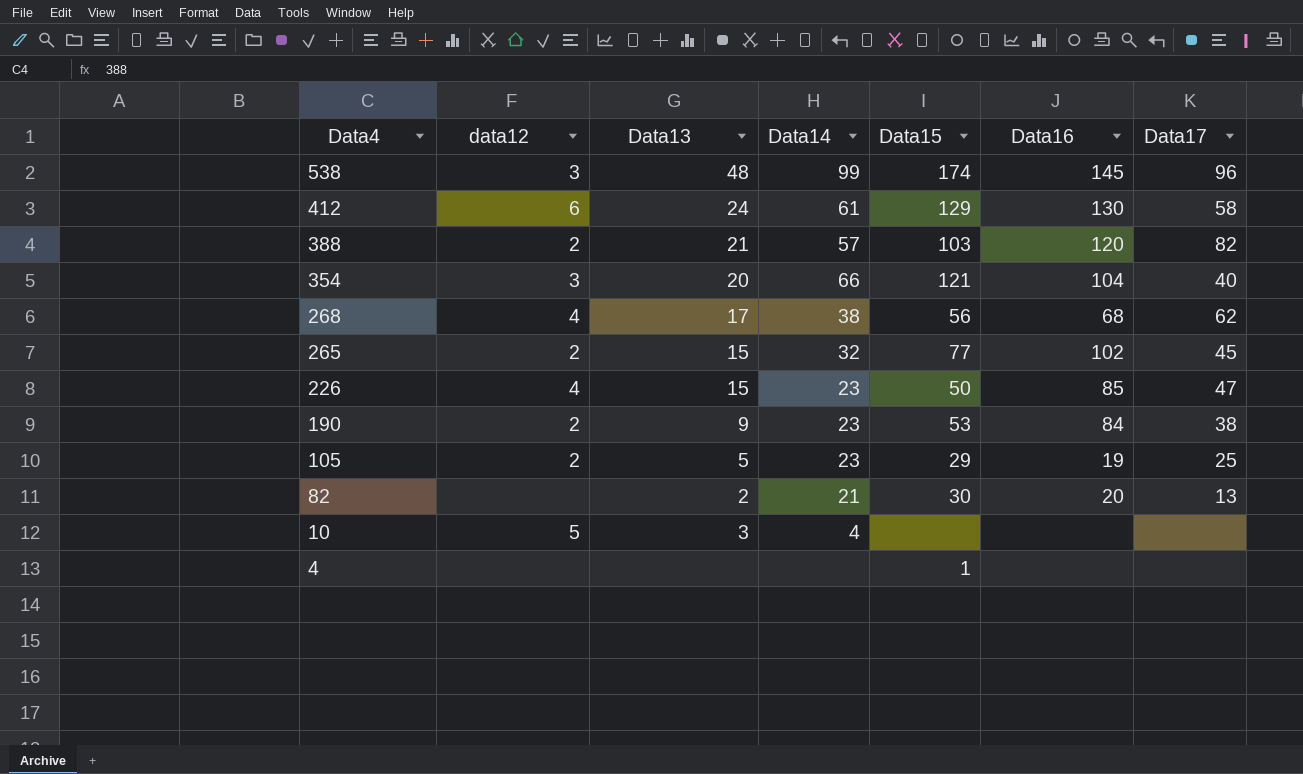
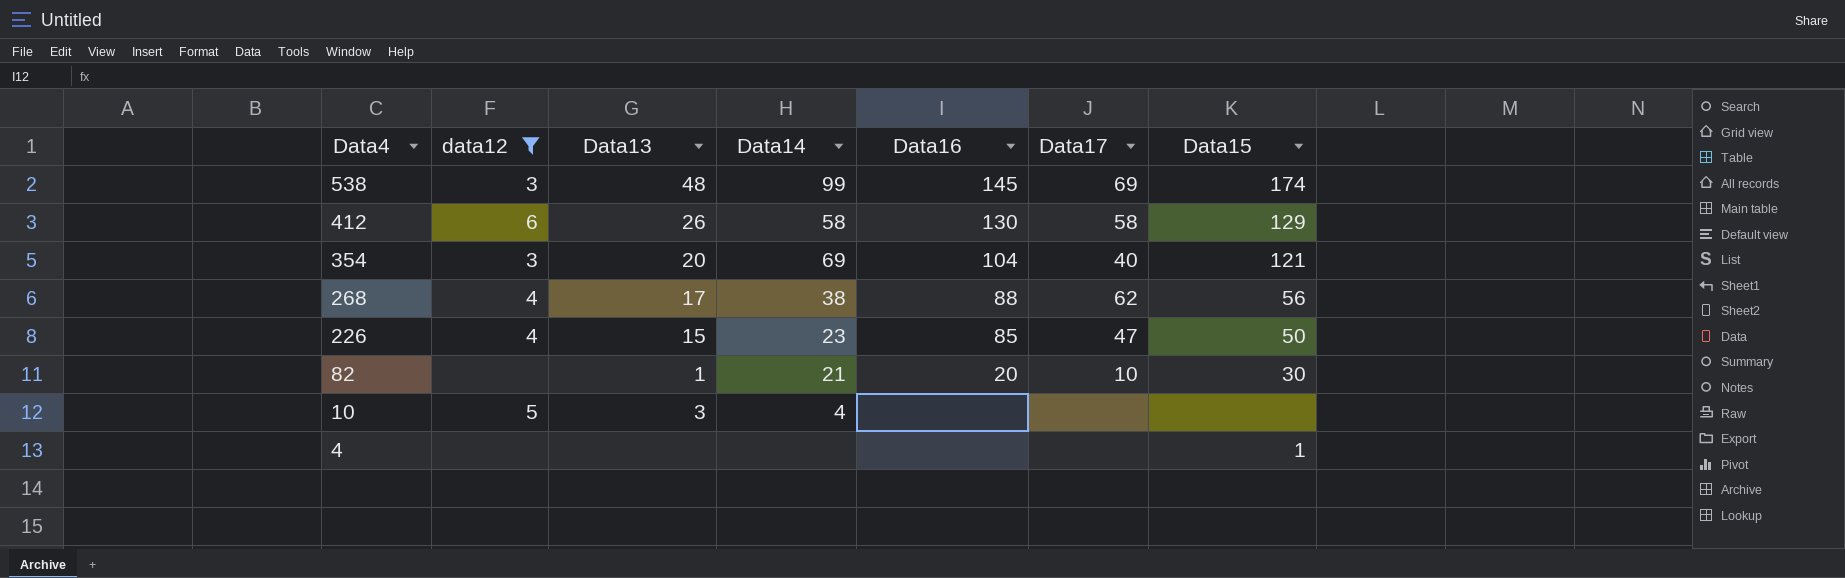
filter: none -> data12 != 2
column Data15 | position: 5 -> 7
538 | Data17: 96 -> 69
412 | Data13: 24 -> 26
412 | Data14: 61 -> 58
354 | Data14: 66 -> 69
268 | Data16: 68 -> 88
82 | Data13: 2 -> 1
82 | Data17: 13 -> 10

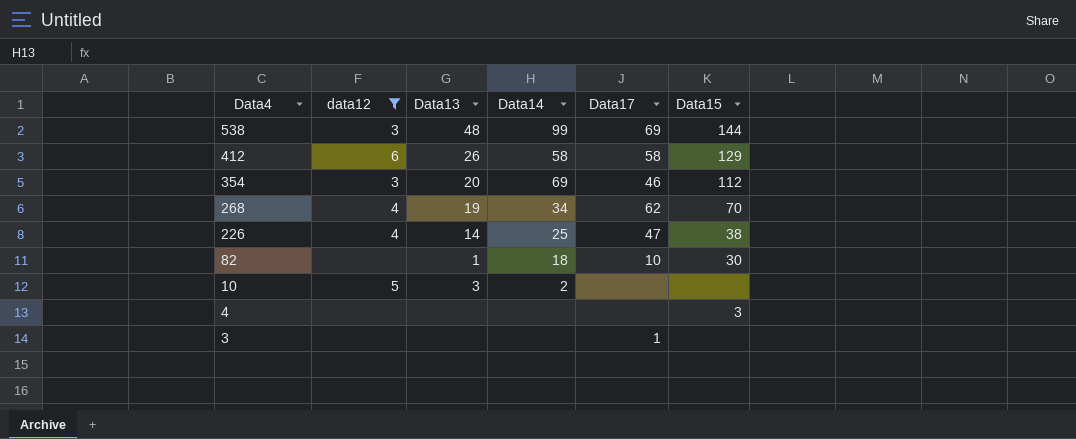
column Data16 | position: 5 -> none
538 | Data15: 174 -> 144
354 | Data17: 40 -> 46
354 | Data15: 121 -> 112
268 | Data13: 17 -> 19
268 | Data14: 38 -> 34
268 | Data15: 56 -> 70
226 | Data13: 15 -> 14
226 | Data14: 23 -> 25
226 | Data15: 50 -> 38
82 | Data14: 21 -> 18
10 | Data14: 4 -> 2
4 | Data15: 1 -> 3
row 3: none -> none | none | none | 1 | none

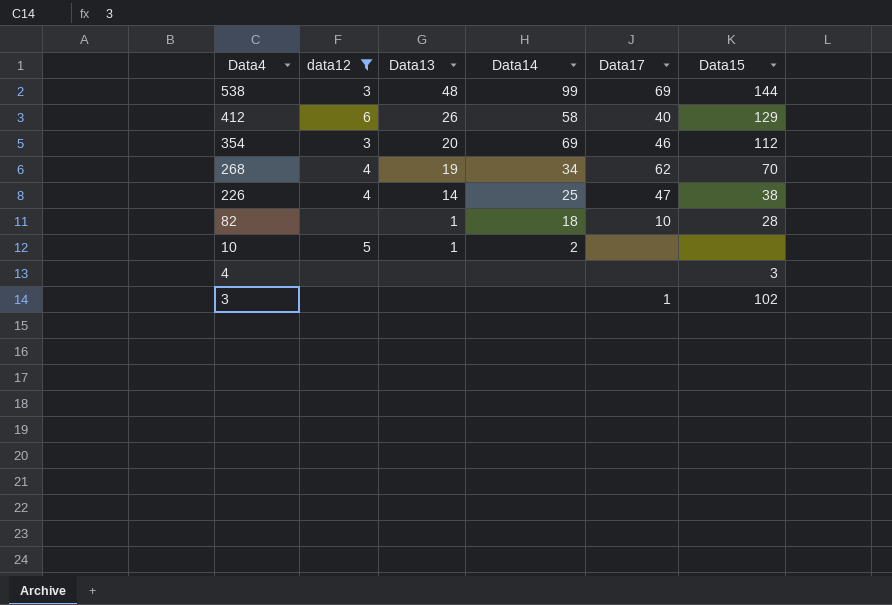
412 | Data17: 58 -> 40
82 | Data15: 30 -> 28
10 | Data13: 3 -> 1
3 | Data15: none -> 102

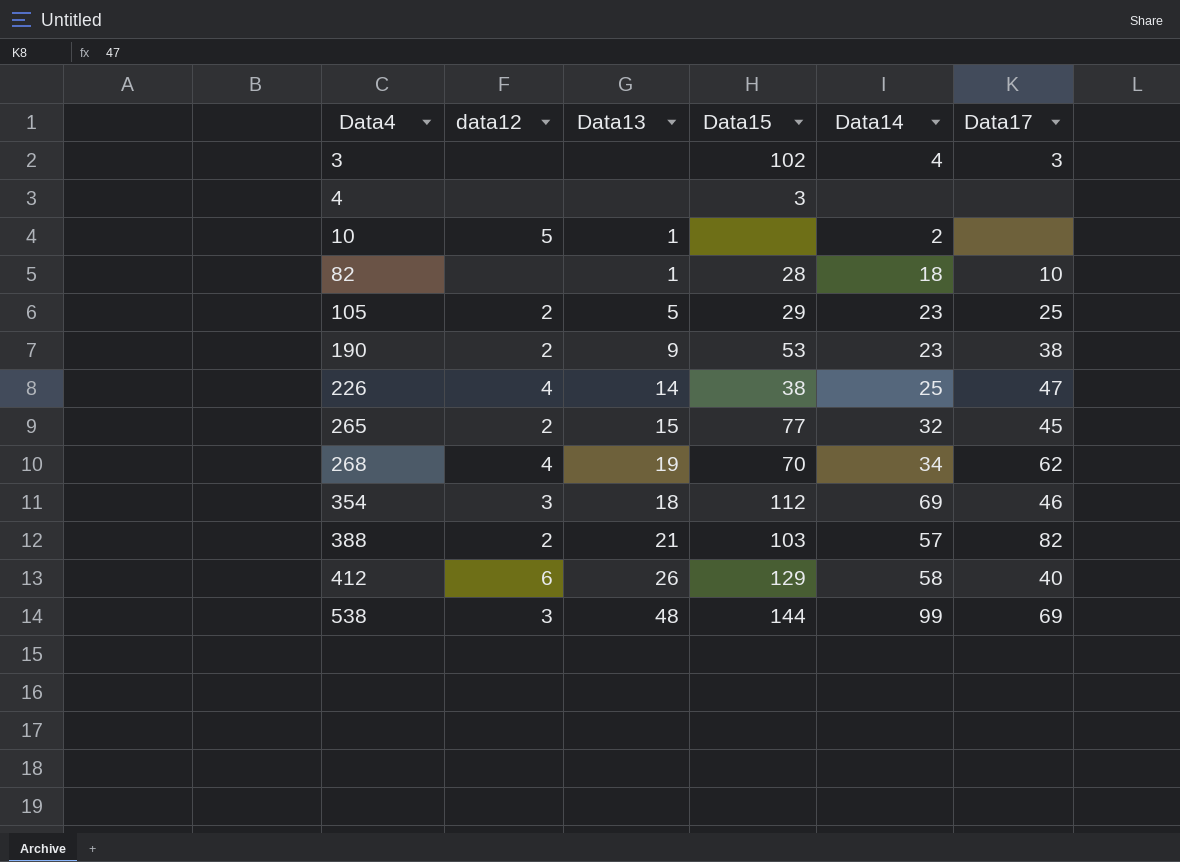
filter: data12 != 2 -> none
row order: Data4 descending -> Data4 ascending
column Data15 | position: 6 -> 4
3 | Data14: none -> 4
3 | Data17: 1 -> 3
354 | Data13: 20 -> 18

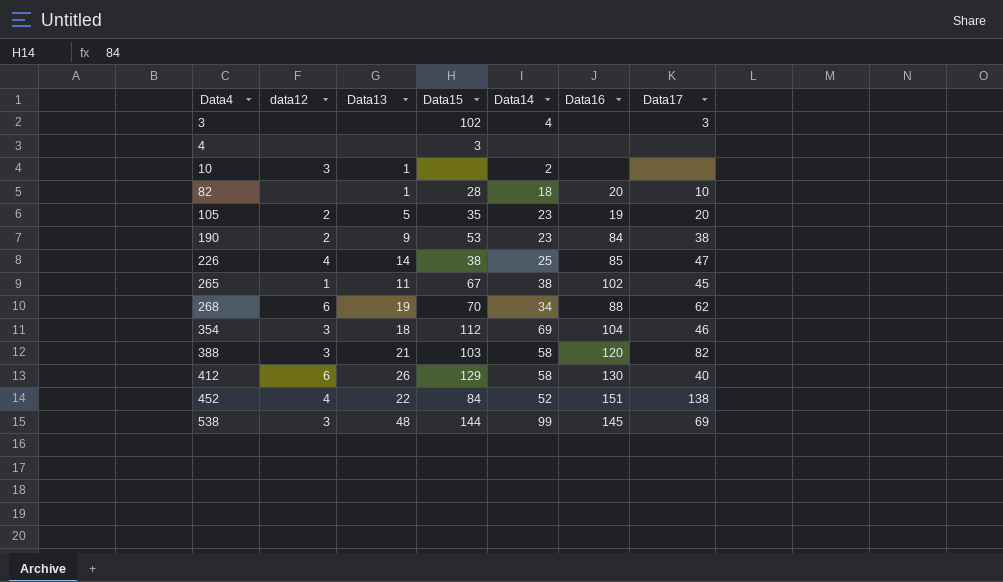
column Data16 | position: none -> 6
10 | data12: 5 -> 3
105 | Data15: 29 -> 35
105 | Data17: 25 -> 20
265 | data12: 2 -> 1
265 | Data13: 15 -> 11
265 | Data15: 77 -> 67
265 | Data14: 32 -> 38
268 | data12: 4 -> 6
388 | data12: 2 -> 3
388 | Data14: 57 -> 58
row 452: none -> 4 | 22 | 84 | 52 | 151 | 138

